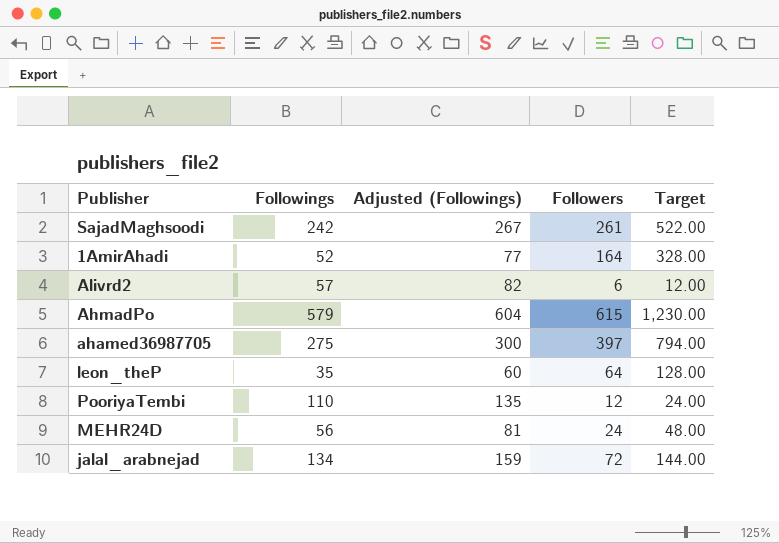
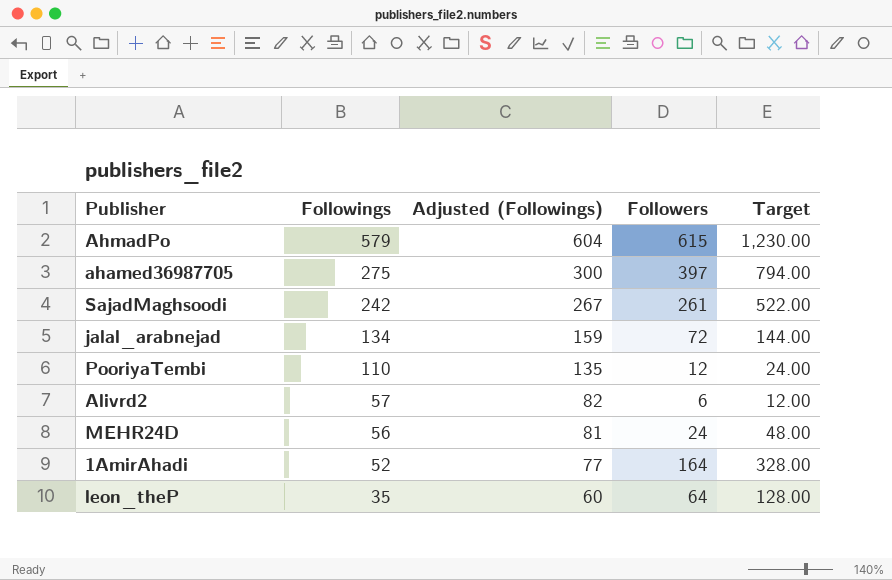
row order: none -> Followings descending

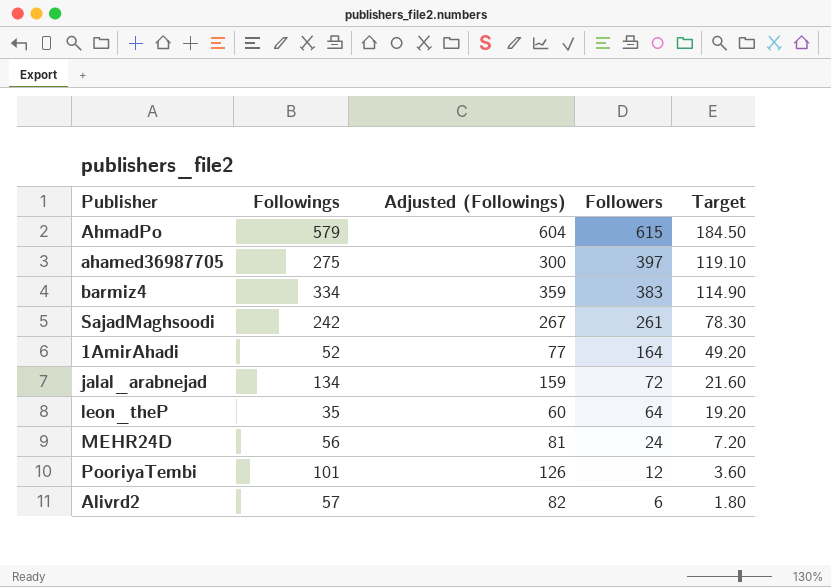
row order: Followings descending -> Followers descending
column Target | formula: [Followers] * 2 -> [Followers] * 0.3
row barmiz4: none -> 334 | 359 | 383 | 114.90
PooriyaTembi | Followings: 110 -> 101
PooriyaTembi | Adjusted (Followings): 135 -> 126

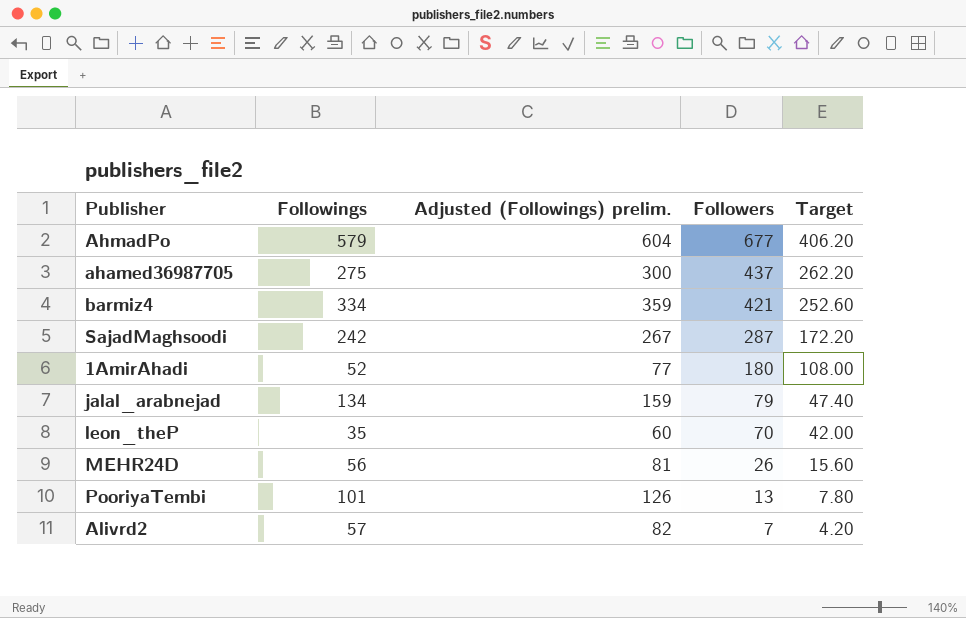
column name: Adjusted (Followings) -> Adjusted (Followings) prelim.
column Target | formula: [Followers] * 0.3 -> [Followers] * 0.6
AhmadPo | Followers: 615 -> 677
ahamed36987705 | Followers: 397 -> 437
barmiz4 | Followers: 383 -> 421
SajadMaghsoodi | Followers: 261 -> 287
1AmirAhadi | Followers: 164 -> 180
jalal_arabnejad | Followers: 72 -> 79
leon_theP | Followers: 64 -> 70
MEHR24D | Followers: 24 -> 26
PooriyaTembi | Followers: 12 -> 13
Alivrd2 | Followers: 6 -> 7

